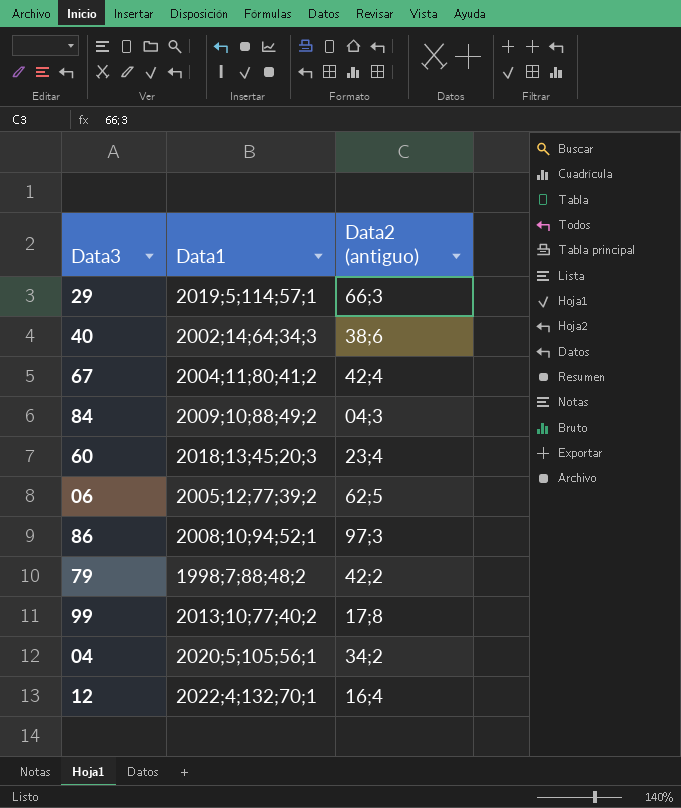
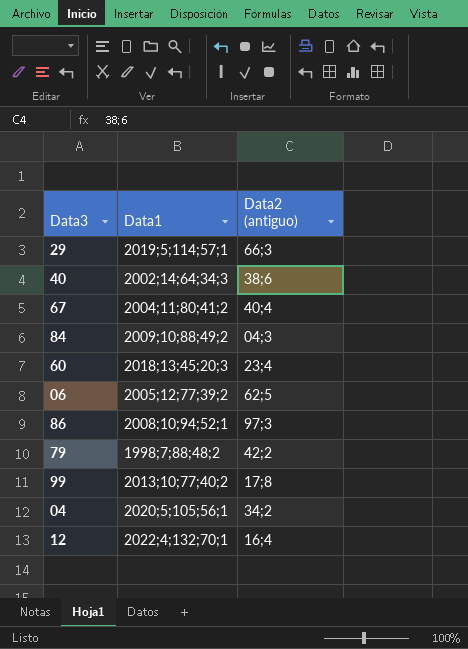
67 | Data2 (antiguo): 42;4 -> 40;4

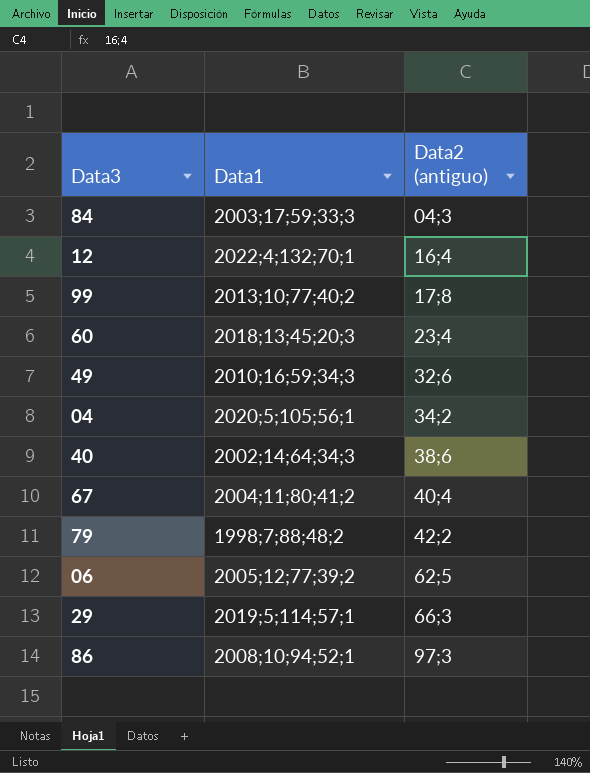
row order: none -> Data2 (antiguo) ascending
84 | Data1: 2009;10;88;49;2 -> 2003;17;59;33;3
row 49: none -> 2010;16;59;34;3 | 32;6

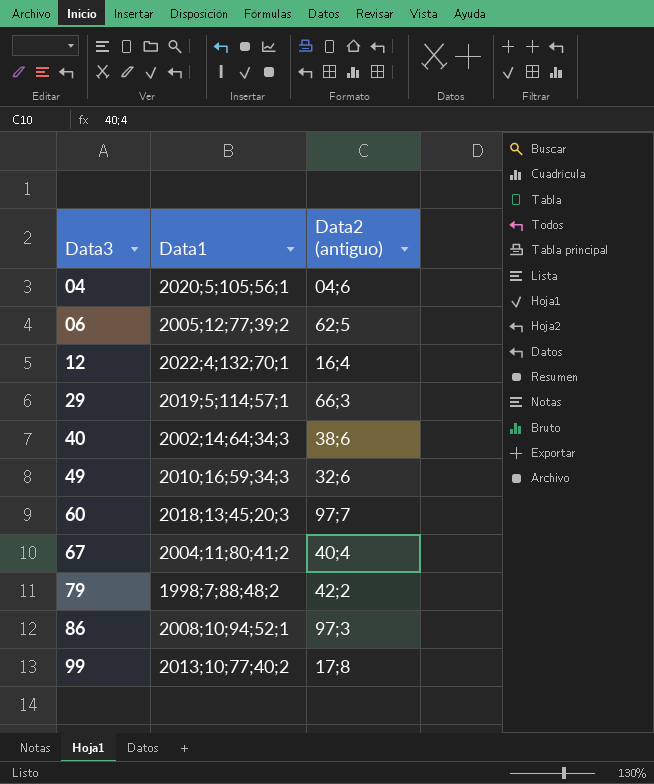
row order: Data2 (antiguo) ascending -> Data3 ascending
row 84: 2003;17;59;33;3 | 04;3 -> none
04 | Data2 (antiguo): 34;2 -> 04;6
60 | Data2 (antiguo): 23;4 -> 97;7

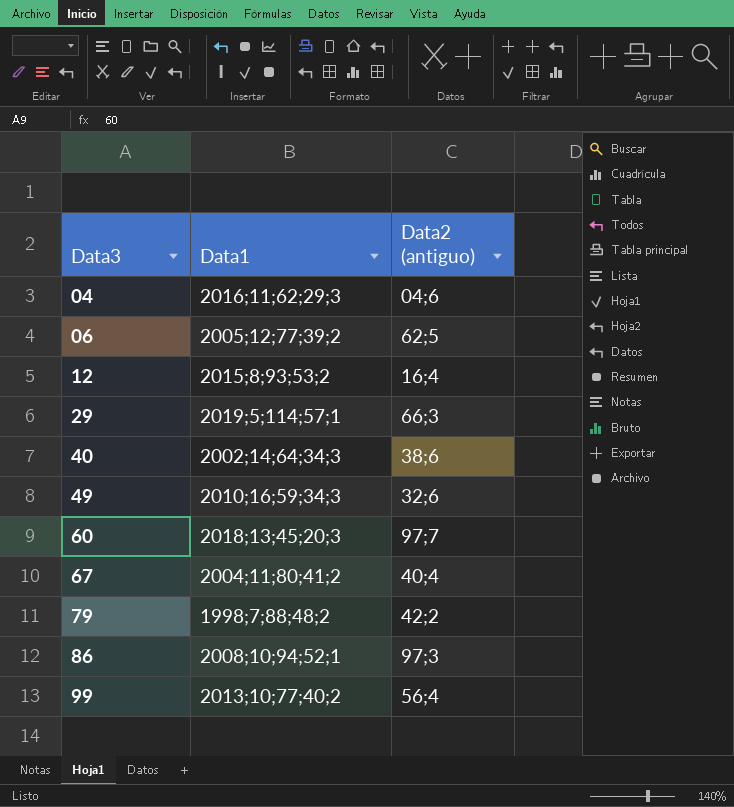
04 | Data1: 2020;5;105;56;1 -> 2016;11;62;29;3
12 | Data1: 2022;4;132;70;1 -> 2015;8;93;53;2
99 | Data2 (antiguo): 17;8 -> 56;4

